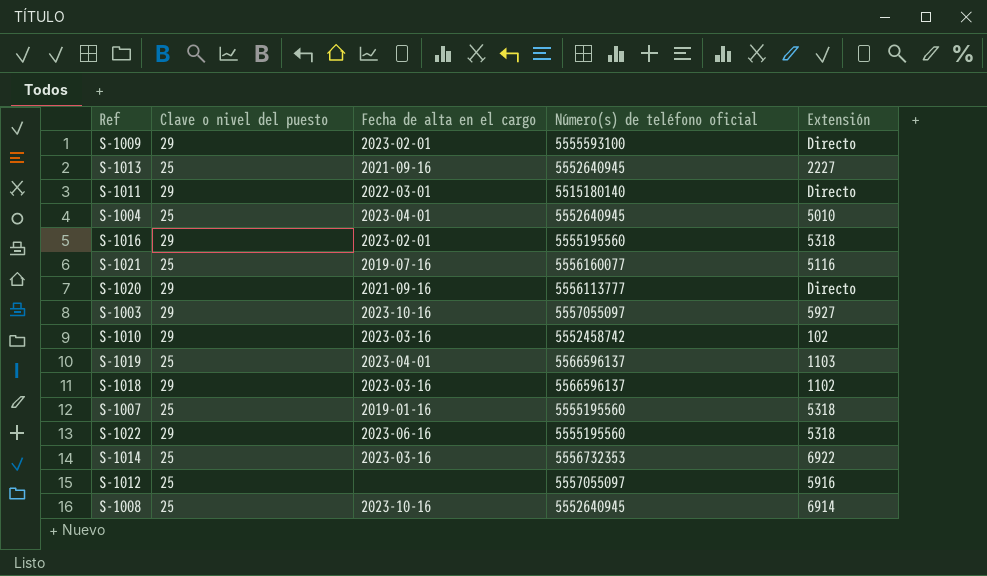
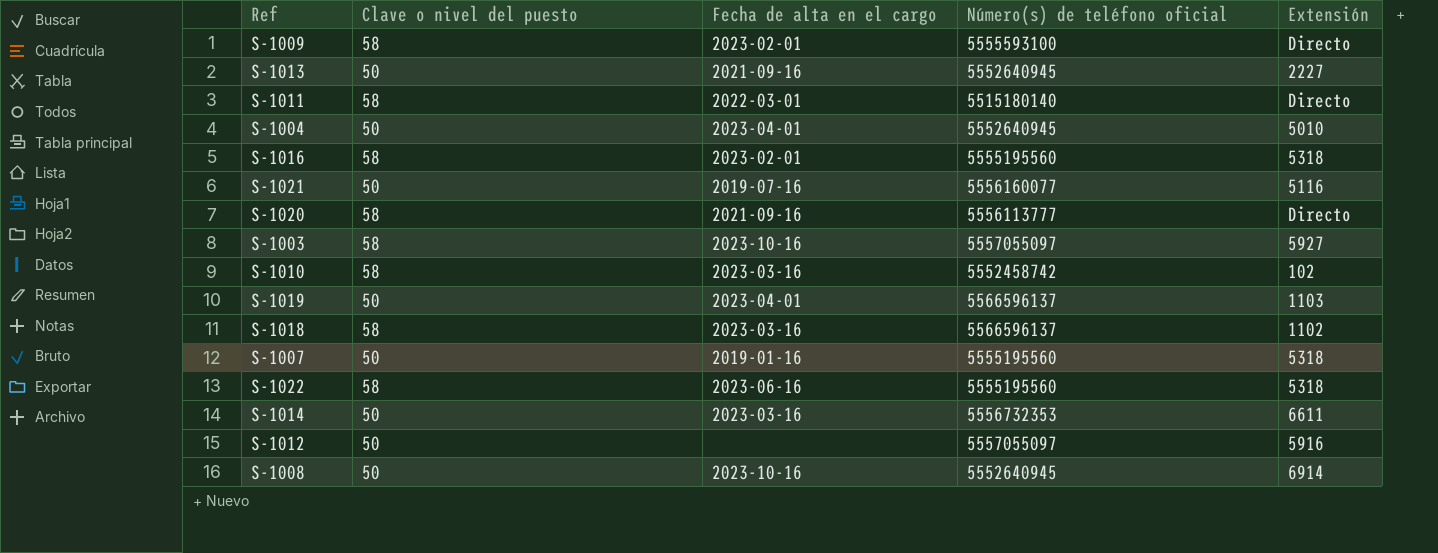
S-1009 | Clave o nivel del puesto: 29 -> 58
S-1013 | Clave o nivel del puesto: 25 -> 50
S-1011 | Clave o nivel del puesto: 29 -> 58
S-1004 | Clave o nivel del puesto: 25 -> 50
S-1016 | Clave o nivel del puesto: 29 -> 58
S-1021 | Clave o nivel del puesto: 25 -> 50
S-1020 | Clave o nivel del puesto: 29 -> 58
S-1003 | Clave o nivel del puesto: 29 -> 58
S-1010 | Clave o nivel del puesto: 29 -> 58
S-1019 | Clave o nivel del puesto: 25 -> 50
S-1018 | Clave o nivel del puesto: 29 -> 58
S-1007 | Clave o nivel del puesto: 25 -> 50
S-1022 | Clave o nivel del puesto: 29 -> 58
S-1014 | Clave o nivel del puesto: 25 -> 50
S-1014 | Extensión: 6922 -> 6611
S-1012 | Clave o nivel del puesto: 25 -> 50
S-1008 | Clave o nivel del puesto: 25 -> 50

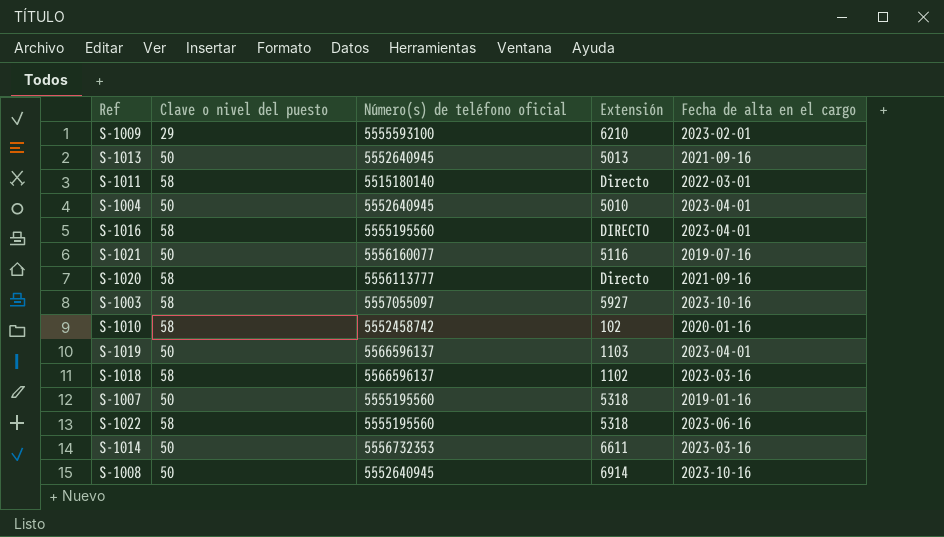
column Fecha de alta en el cargo | position: 3 -> 5
row S-1012: 50 | none | 5557055097 | 5916 -> none
S-1009 | Clave o nivel del puesto: 58 -> 29
S-1009 | Extensión: Directo -> 6210
S-1013 | Extensión: 2227 -> 5013
S-1016 | Extensión: 5318 -> DIRECTO
S-1016 | Fecha de alta en el cargo: 2023-02-01 -> 2023-04-01
S-1010 | Fecha de alta en el cargo: 2023-03-16 -> 2020-01-16

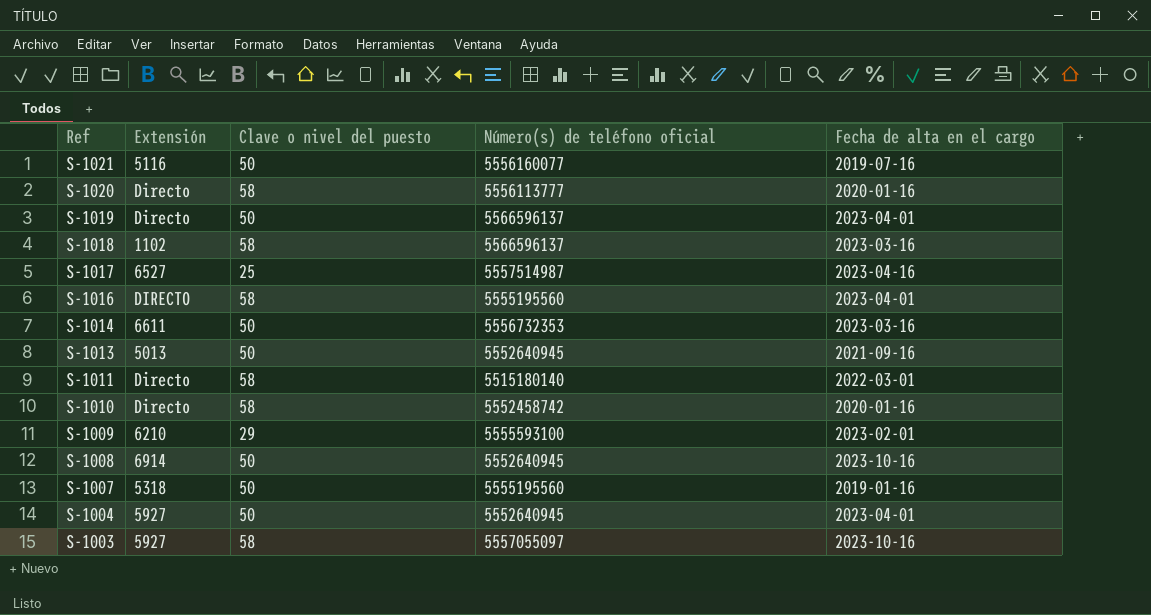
row order: none -> Ref descending
column Extensión | position: 4 -> 2
row S-1022: 58 | 5555195560 | 5318 | 2023-06-16 -> none
S-1020 | Fecha de alta en el cargo: 2021-09-16 -> 2020-01-16
S-1019 | Extensión: 1103 -> Directo
row S-1017: none -> 6527 | 25 | 5557514987 | 2023-04-16
S-1010 | Extensión: 102 -> Directo
S-1004 | Extensión: 5010 -> 5927

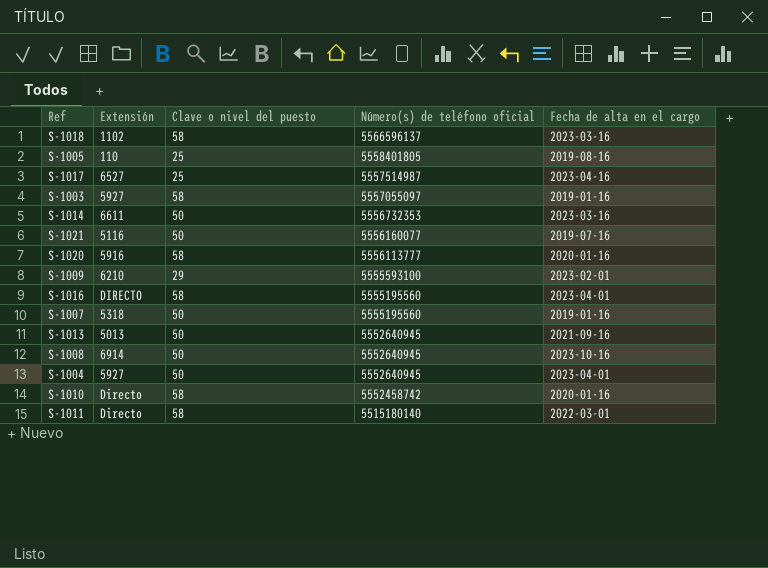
row order: Ref descending -> Número(s) de teléfono oficial descending
row S-1019: Directo | 50 | 5566596137 | 2023-04-01 -> none
row S-1005: none -> 110 | 25 | 5558401805 | 2019-08-16
S-1003 | Fecha de alta en el cargo: 2023-10-16 -> 2019-01-16
S-1020 | Extensión: Directo -> 5916

